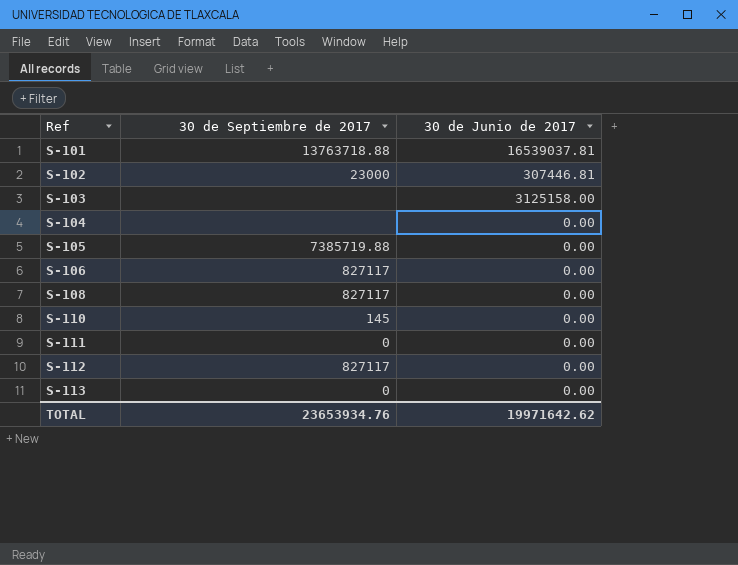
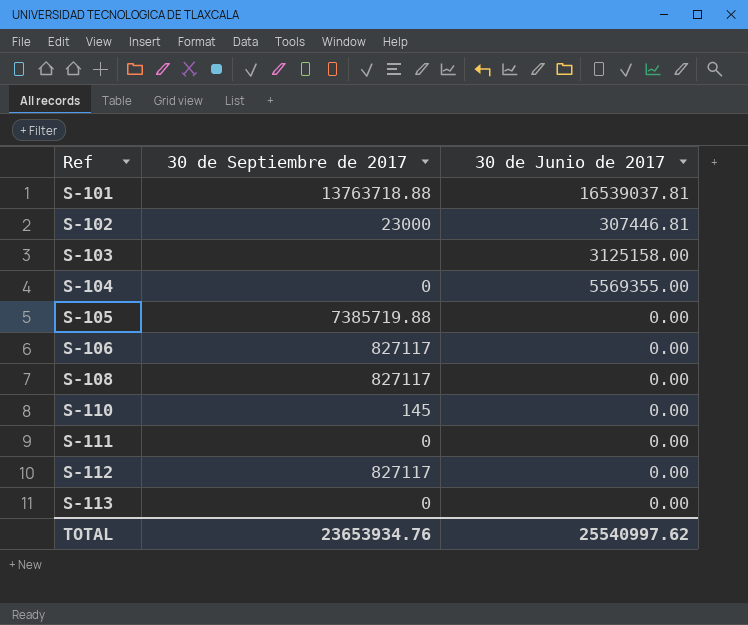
S-104 | 30 de Septiembre de 2017: none -> 0
S-104 | 30 de Junio de 2017: 0.00 -> 5569355.00
TOTAL | 30 de Junio de 2017: 19971642.62 -> 25540997.62

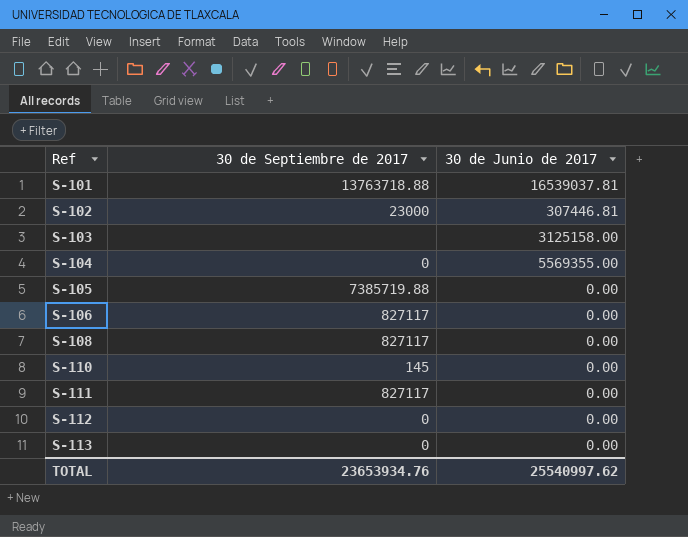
S-111 | 30 de Septiembre de 2017: 0 -> 827117
S-112 | 30 de Septiembre de 2017: 827117 -> 0

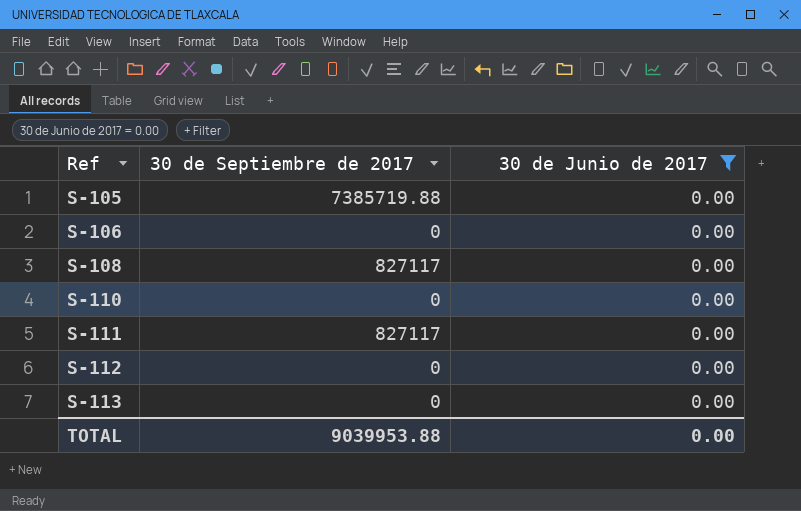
filter: none -> 30 de Junio de 2017 = 0.00
S-106 | 30 de Septiembre de 2017: 827117 -> 0
S-110 | 30 de Septiembre de 2017: 145 -> 0
TOTAL | 30 de Septiembre de 2017: 23653934.76 -> 9039953.88
TOTAL | 30 de Junio de 2017: 25540997.62 -> 0.00

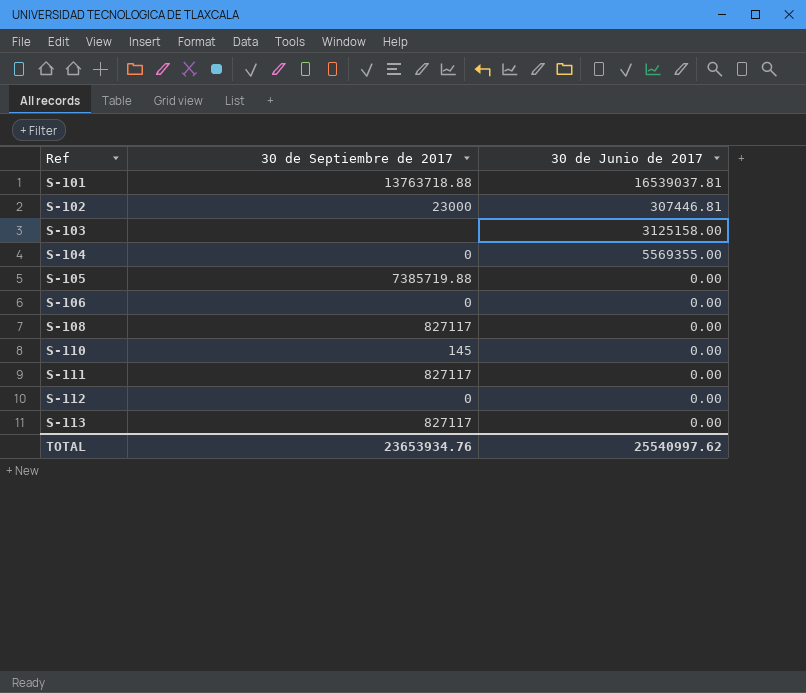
filter: 30 de Junio de 2017 = 0.00 -> none
S-110 | 30 de Septiembre de 2017: 0 -> 145
S-113 | 30 de Septiembre de 2017: 0 -> 827117
TOTAL | 30 de Septiembre de 2017: 9039953.88 -> 23653934.76
TOTAL | 30 de Junio de 2017: 0.00 -> 25540997.62

